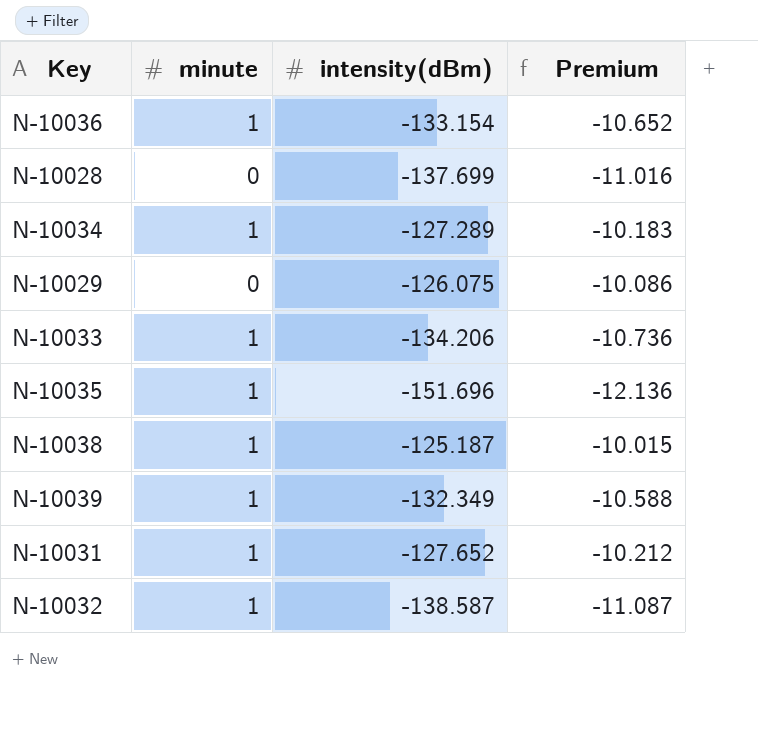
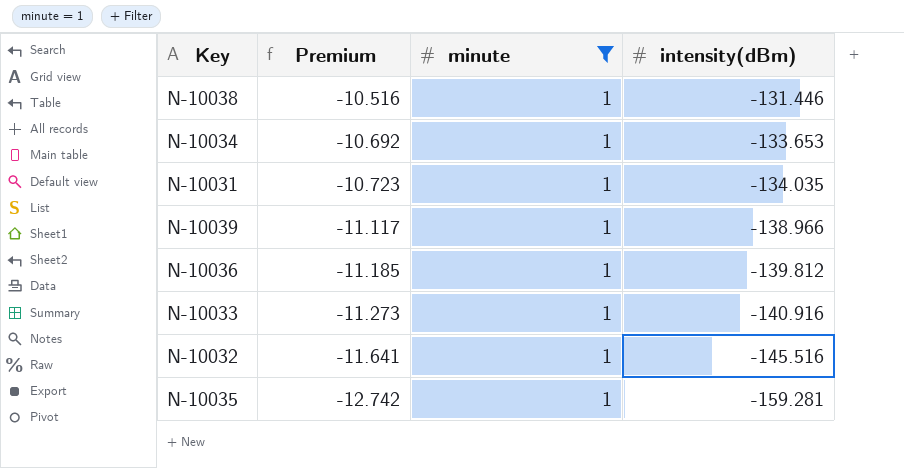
filter: none -> minute = 1
row order: none -> Premium descending
column Premium | position: 4 -> 2
N-10038 | Premium: -10.015 -> -10.516
N-10038 | intensity(dBm): -125.187 -> -131.446
N-10034 | Premium: -10.183 -> -10.692
N-10034 | intensity(dBm): -127.289 -> -133.653
N-10031 | Premium: -10.212 -> -10.723
N-10031 | intensity(dBm): -127.652 -> -134.035
N-10039 | Premium: -10.588 -> -11.117
N-10039 | intensity(dBm): -132.349 -> -138.966
N-10036 | Premium: -10.652 -> -11.185
N-10036 | intensity(dBm): -133.154 -> -139.812
N-10033 | Premium: -10.736 -> -11.273
N-10033 | intensity(dBm): -134.206 -> -140.916
N-10032 | Premium: -11.087 -> -11.641
N-10032 | intensity(dBm): -138.587 -> -145.516
N-10035 | Premium: -12.136 -> -12.742
N-10035 | intensity(dBm): -151.696 -> -159.281

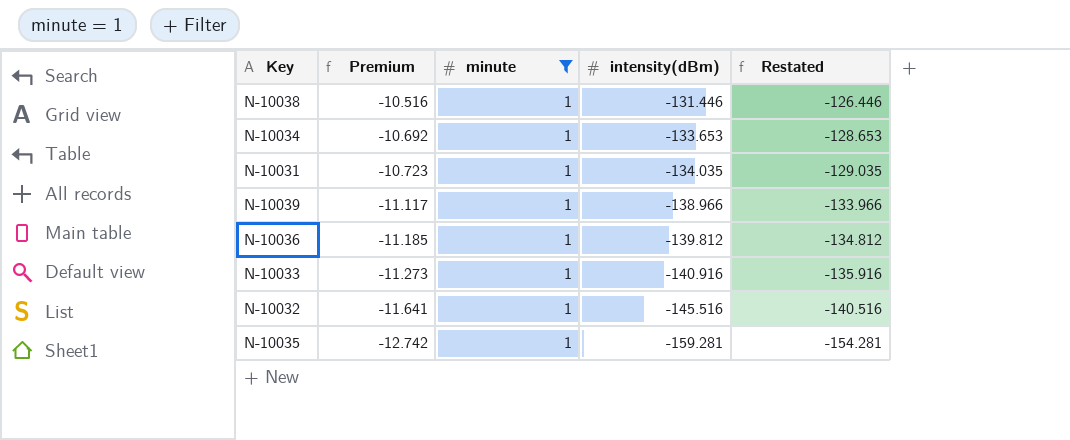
column Restated | formula: none -> [intensity(dBm)] + 5

